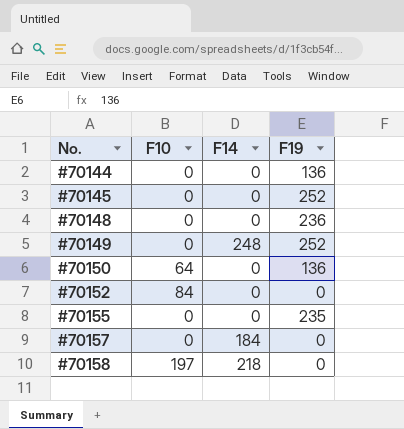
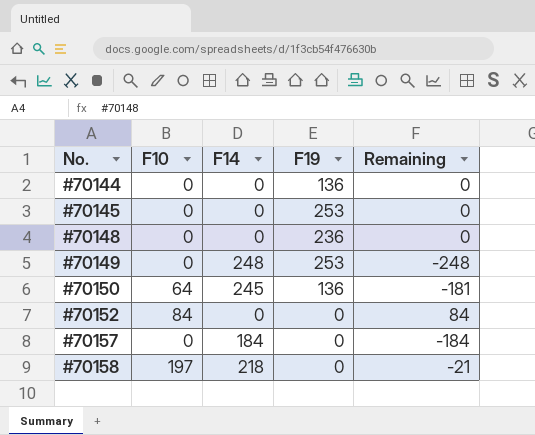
column Remaining | formula: none -> [F10] - [F14]
row #70155: 0 | 0 | 235 -> none
#70145 | F19: 252 -> 253
#70149 | F19: 252 -> 253
#70150 | F14: 0 -> 245

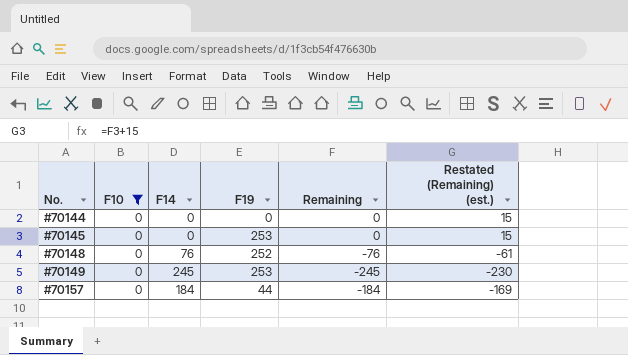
filter: none -> F10 = 0
column Restated (Remaining) (est.) | formula: none -> [Remaining] + 15
#70144 | F19: 136 -> 0
#70148 | F14: 0 -> 76
#70148 | F19: 236 -> 252
#70148 | Remaining: 0 -> -76
#70149 | F14: 248 -> 245
#70149 | Remaining: -248 -> -245
#70157 | F19: 0 -> 44

